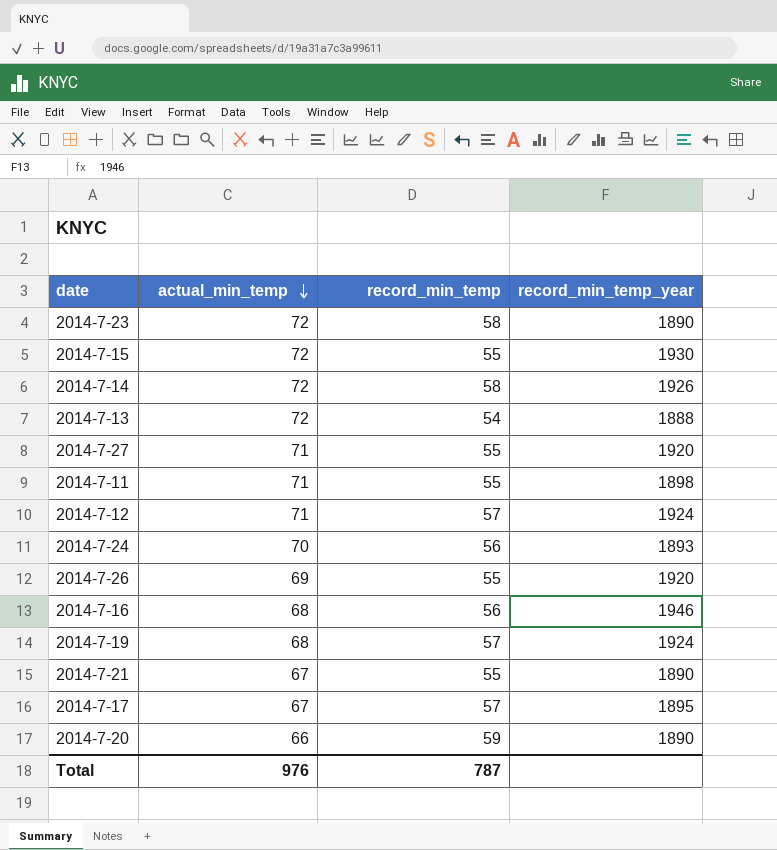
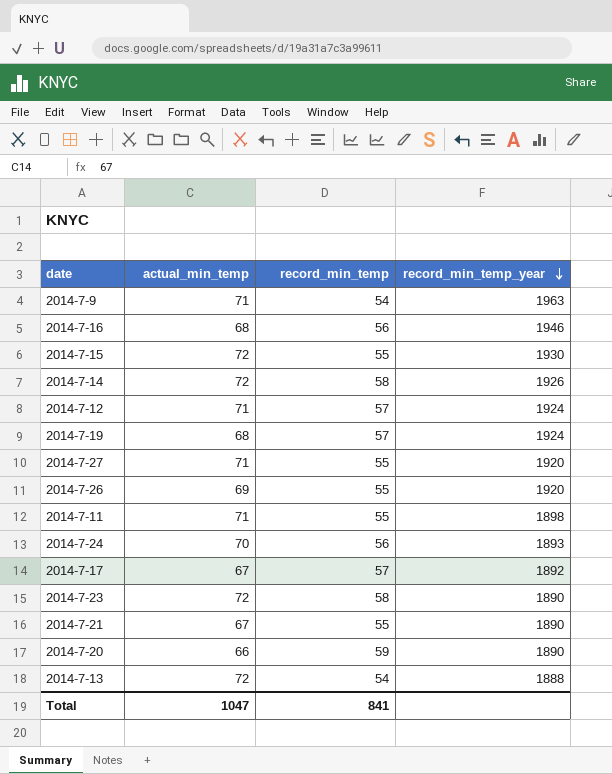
row order: actual_min_temp descending -> record_min_temp_year descending
row 2014-7-9: none -> 71 | 54 | 1963
2014-7-17 | record_min_temp_year: 1895 -> 1892
Total | actual_min_temp: 976 -> 1047
Total | record_min_temp: 787 -> 841

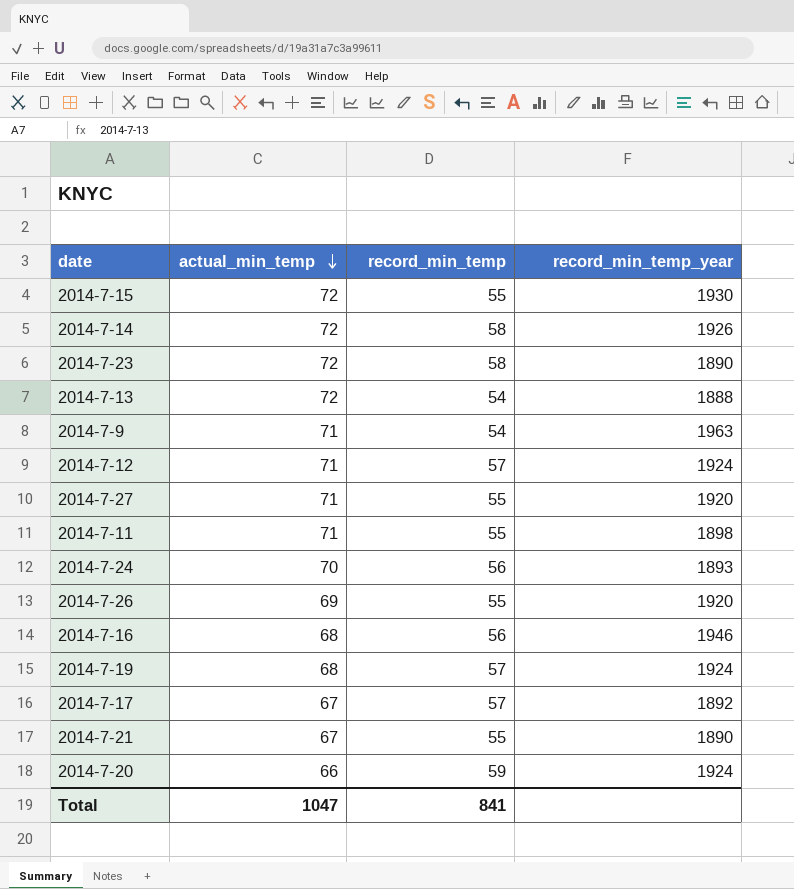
row order: record_min_temp_year descending -> actual_min_temp descending
2014-7-20 | record_min_temp_year: 1890 -> 1924

